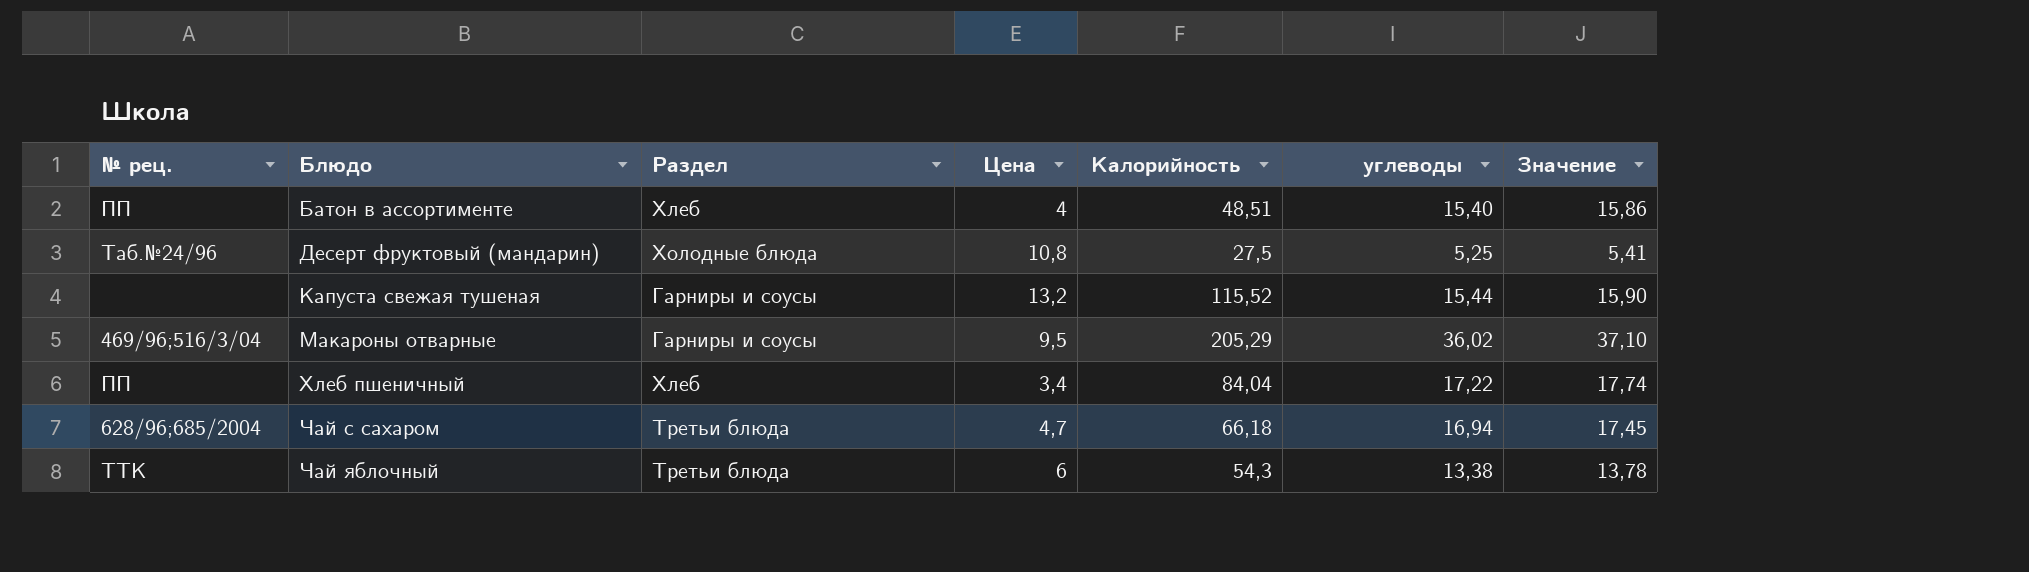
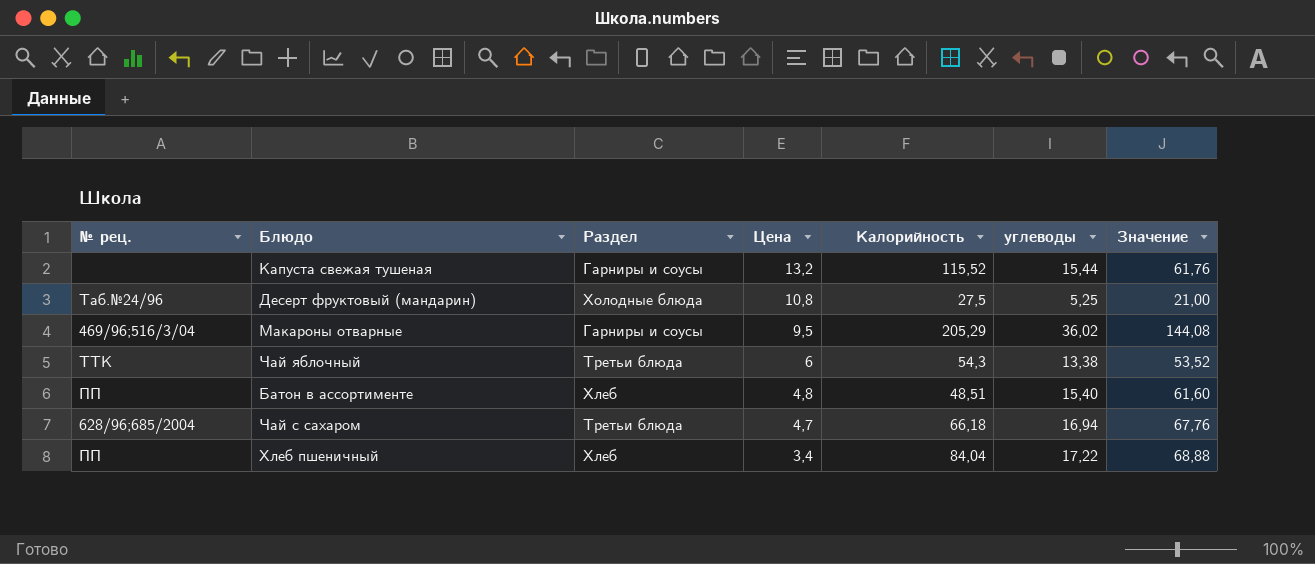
row order: Блюдо ascending -> Цена descending
column Значение | formula: [углеводы] * 1,03 -> [углеводы] * 4
Батон в ассортименте | Цена: 4 -> 4,8

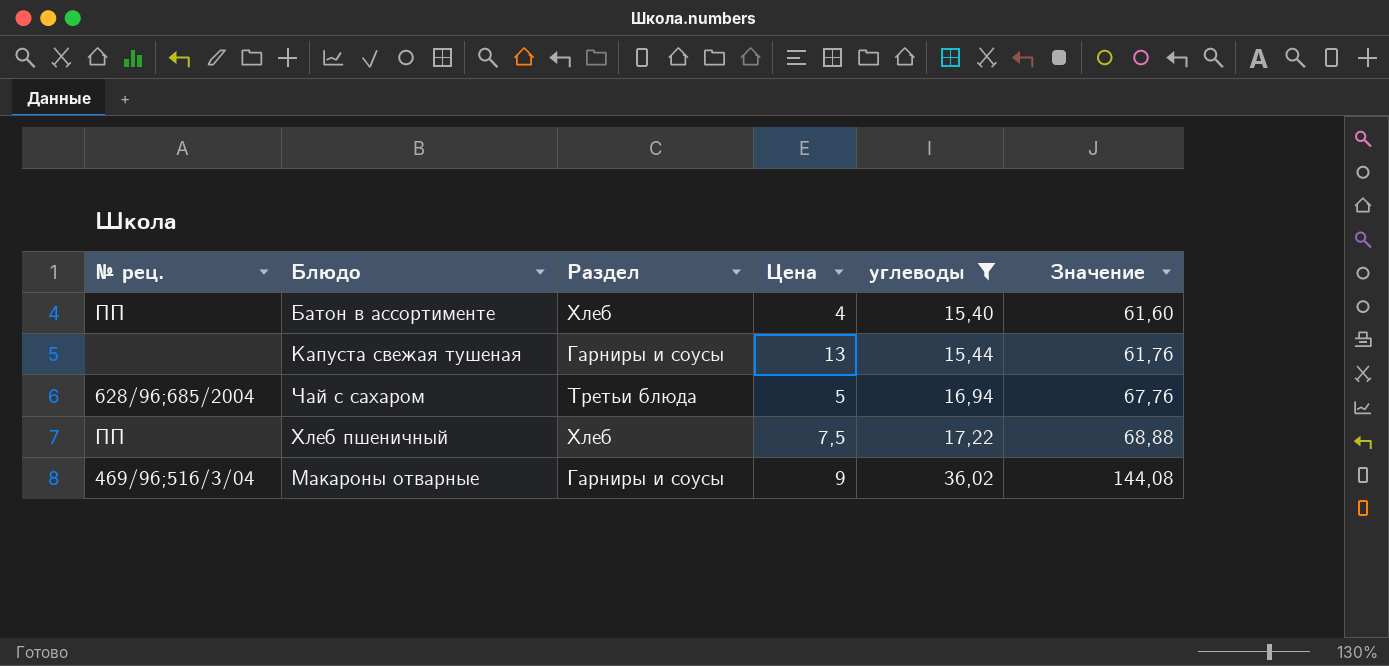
filter: none -> углеводы >= 15,40
row order: Цена descending -> углеводы ascending
column Калорийность | position: 5 -> none
Батон в ассортименте | Цена: 4,8 -> 4
Капуста свежая тушеная | Цена: 13,2 -> 13
Чай с сахаром | Цена: 4,7 -> 5
Хлеб пшеничный | Цена: 3,4 -> 7,5
Макароны отварные | Цена: 9,5 -> 9

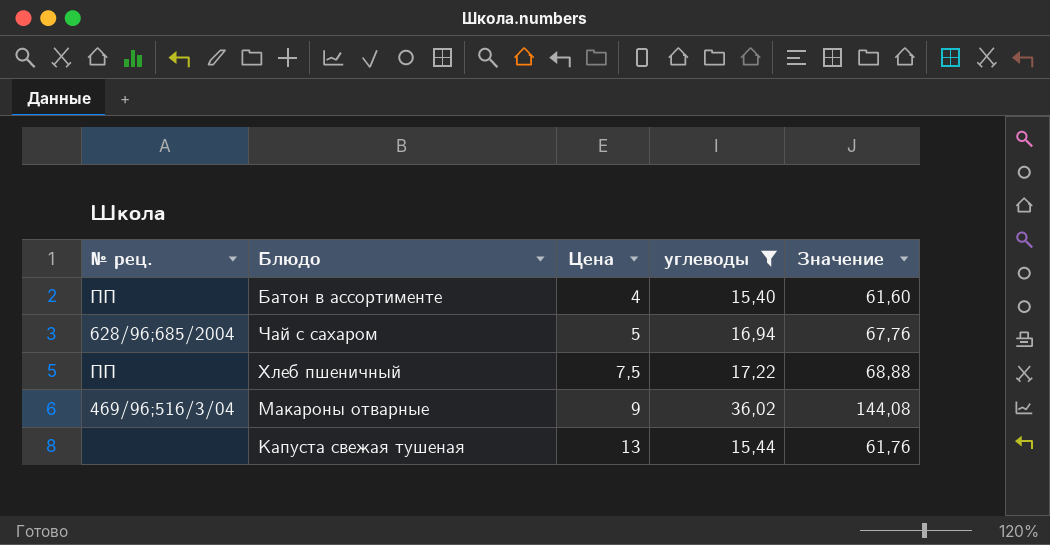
row order: углеводы ascending -> Цена ascending
column Раздел | position: 3 -> none

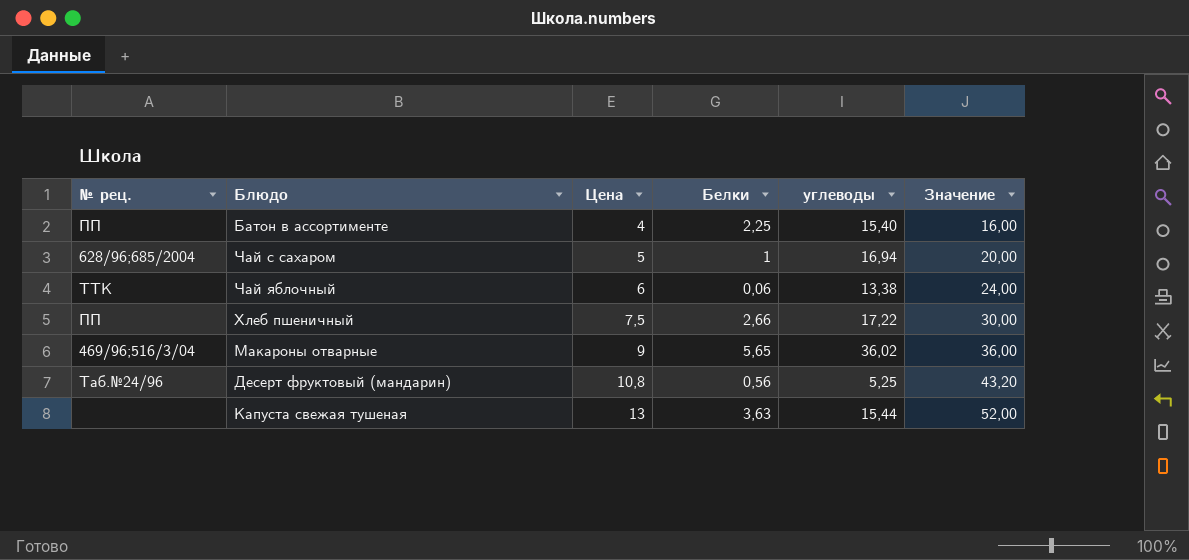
filter: углеводы >= 15,40 -> none
column Белки | position: none -> 4
column Значение | formula: [углеводы] * 4 -> [Цена] * 4

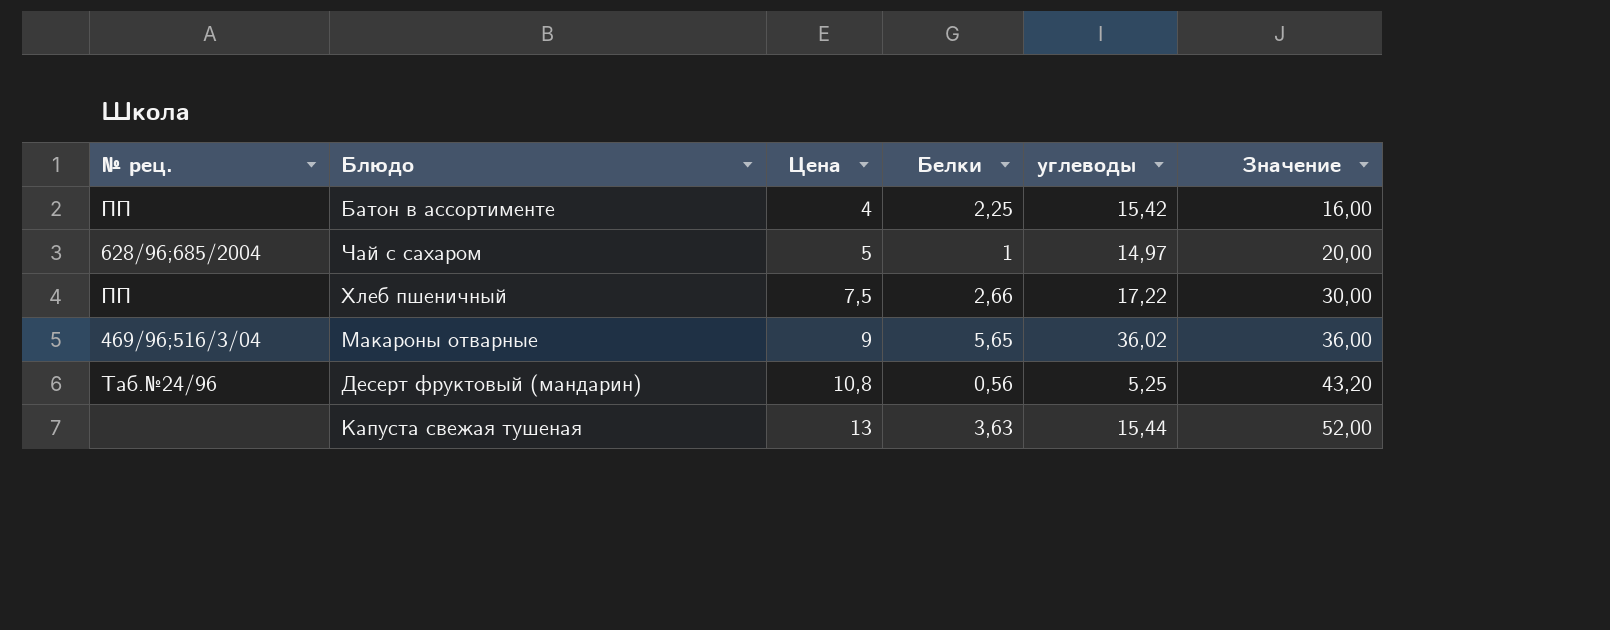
row Чай яблочный: ТТК | 6 | 0,06 | 13,38 | 24,00 -> none
Батон в ассортименте | углеводы: 15,40 -> 15,42
Чай с сахаром | углеводы: 16,94 -> 14,97

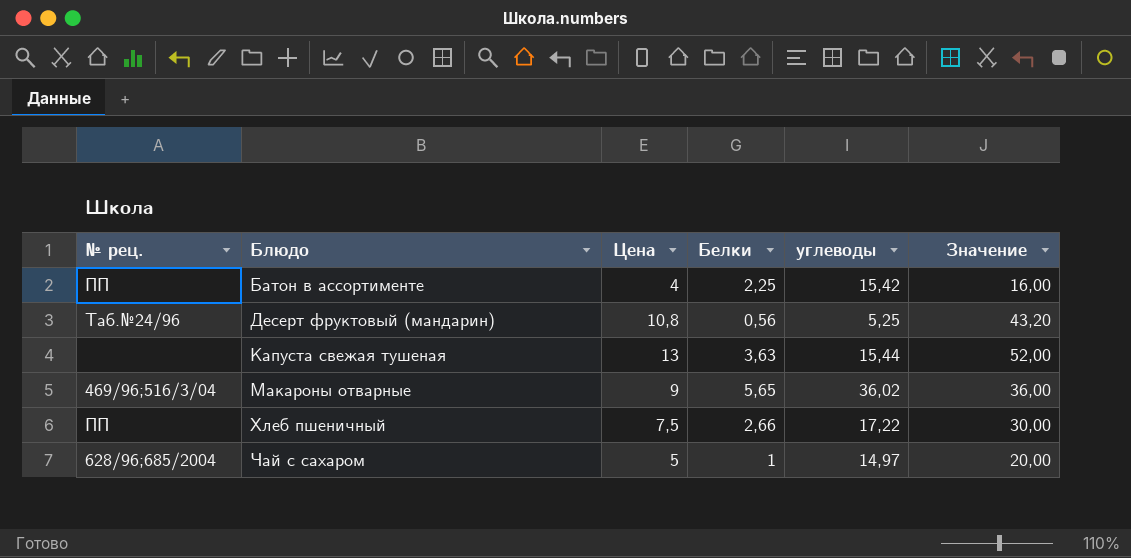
row order: Цена ascending -> Блюдо ascending

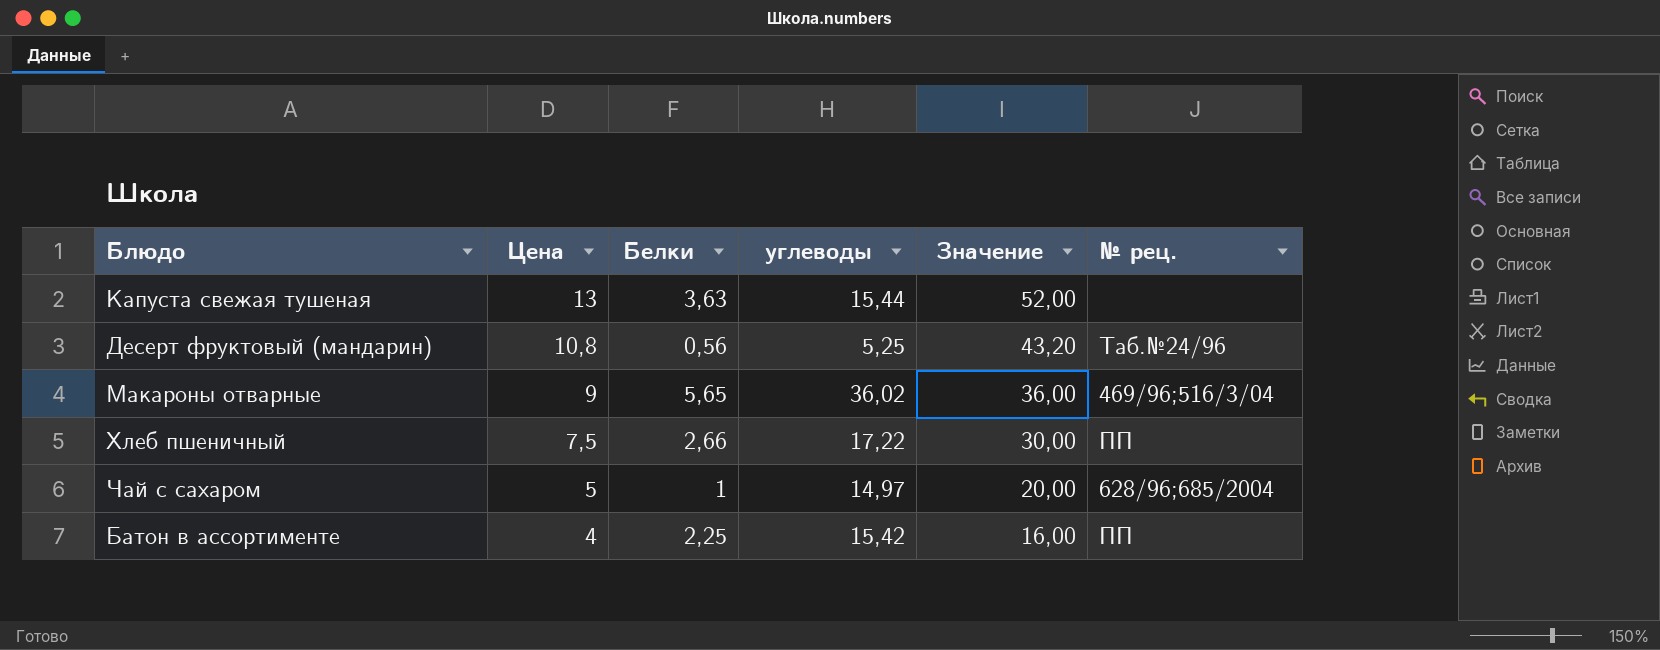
row order: Блюдо ascending -> Цена descending
column № рец. | position: 1 -> 6

